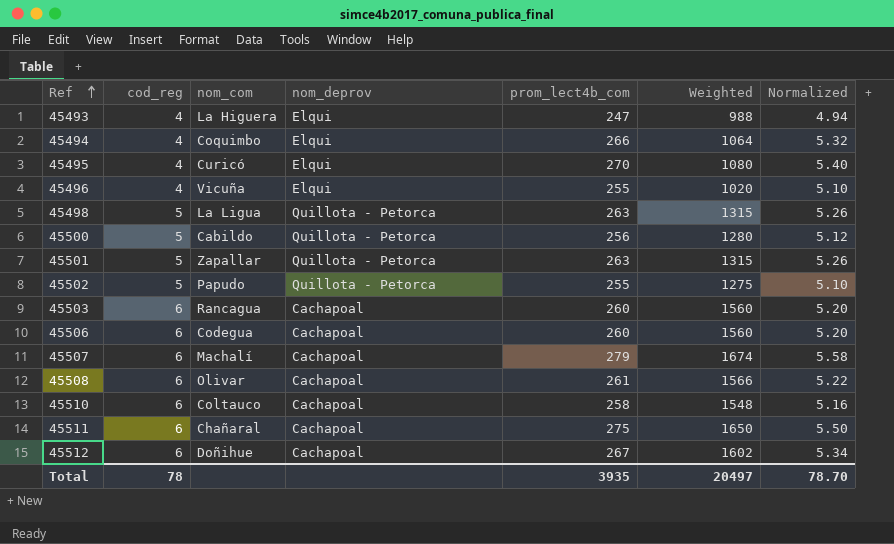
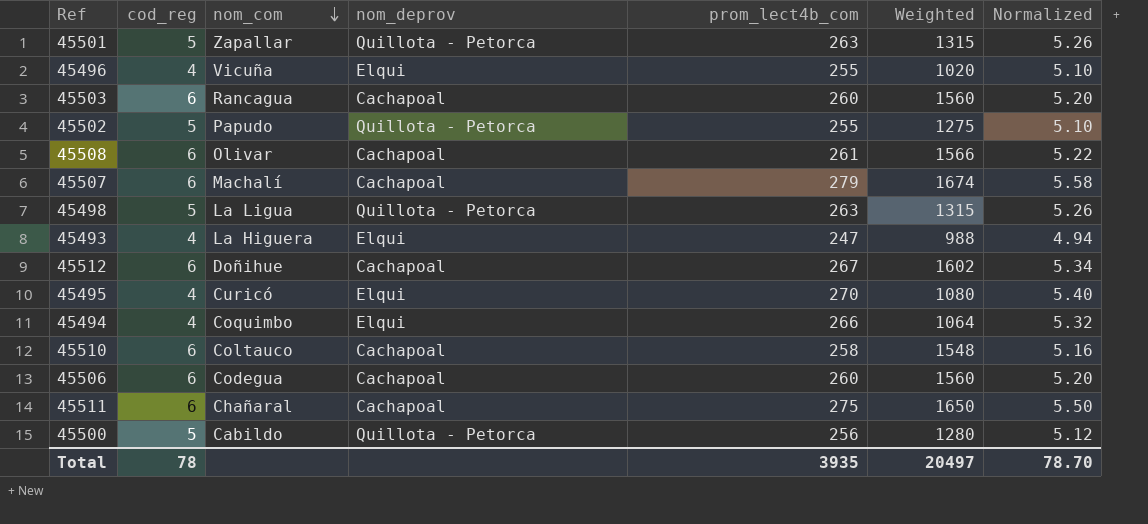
row order: Ref ascending -> nom_com descending

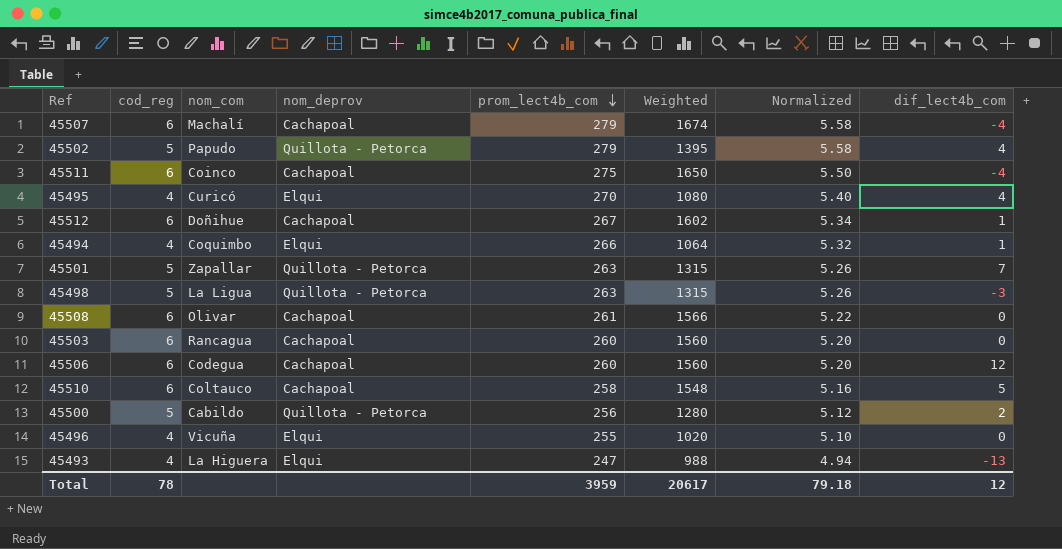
row order: nom_com descending -> prom_lect4b_com descending
column dif_lect4b_com | position: none -> 8
45502 | prom_lect4b_com: 255 -> 279
45502 | Weighted: 1275 -> 1395
45502 | Normalized: 5.10 -> 5.58
45511 | nom_com: Chañaral -> Coinco
Total | prom_lect4b_com: 3935 -> 3959
Total | Weighted: 20497 -> 20617
Total | Normalized: 78.70 -> 79.18

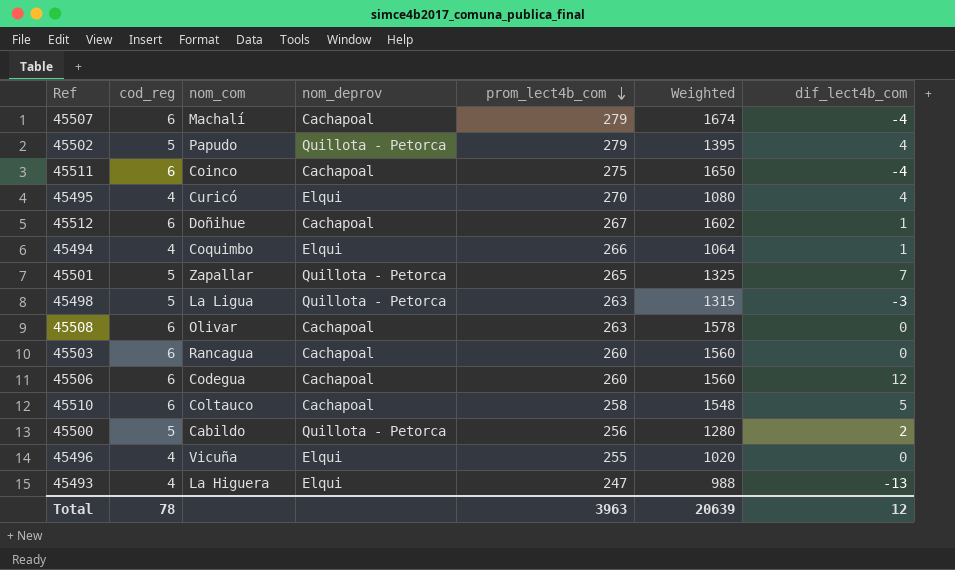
column Normalized | formula: [prom_lect4b_com] * 0.02 -> none
45501 | prom_lect4b_com: 263 -> 265
45501 | Weighted: 1315 -> 1325
45508 | prom_lect4b_com: 261 -> 263
45508 | Weighted: 1566 -> 1578
Total | prom_lect4b_com: 3959 -> 3963
Total | Weighted: 20617 -> 20639

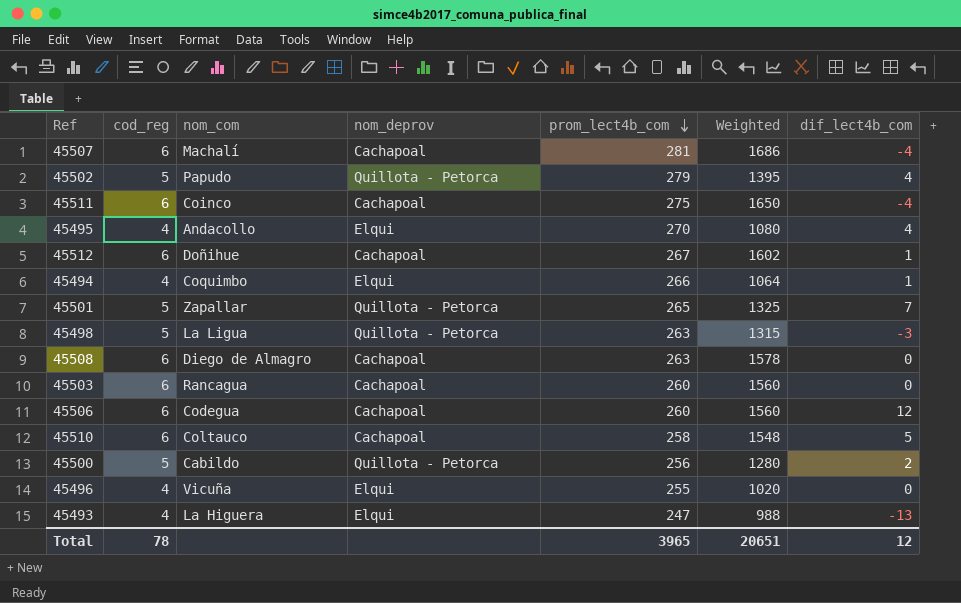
45507 | prom_lect4b_com: 279 -> 281
45507 | Weighted: 1674 -> 1686
45495 | nom_com: Curicó -> Andacollo
45508 | nom_com: Olivar -> Diego de Almagro
Total | prom_lect4b_com: 3963 -> 3965
Total | Weighted: 20639 -> 20651

